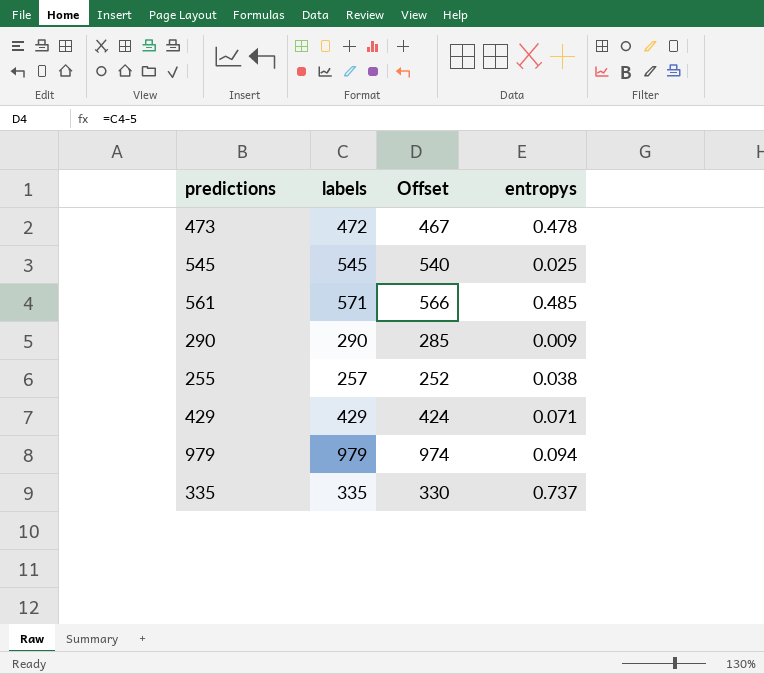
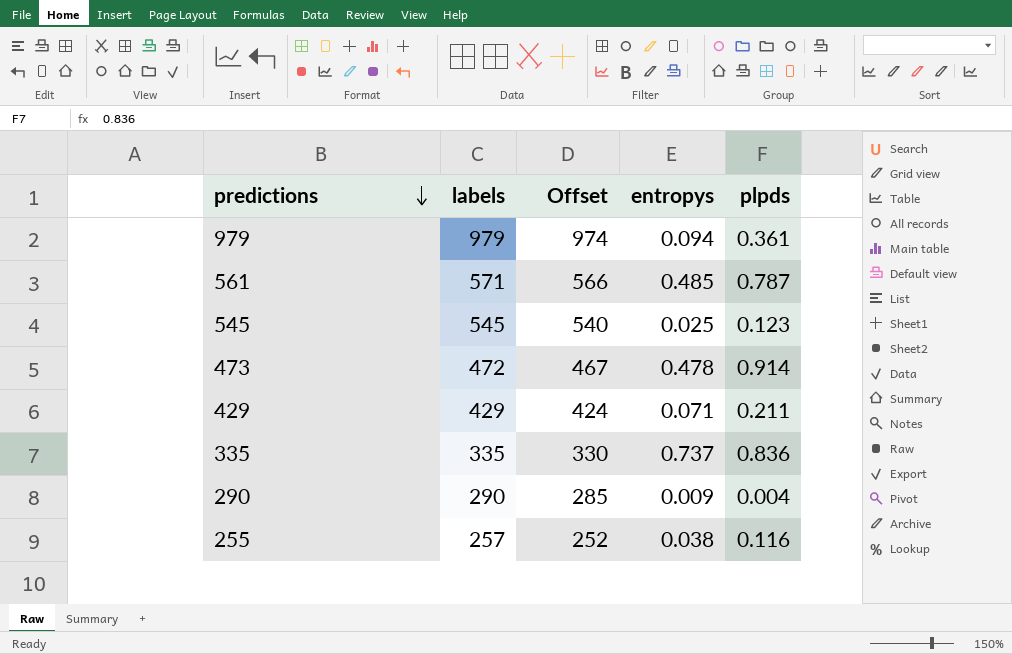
row order: none -> predictions descending
column plpds | position: none -> 5

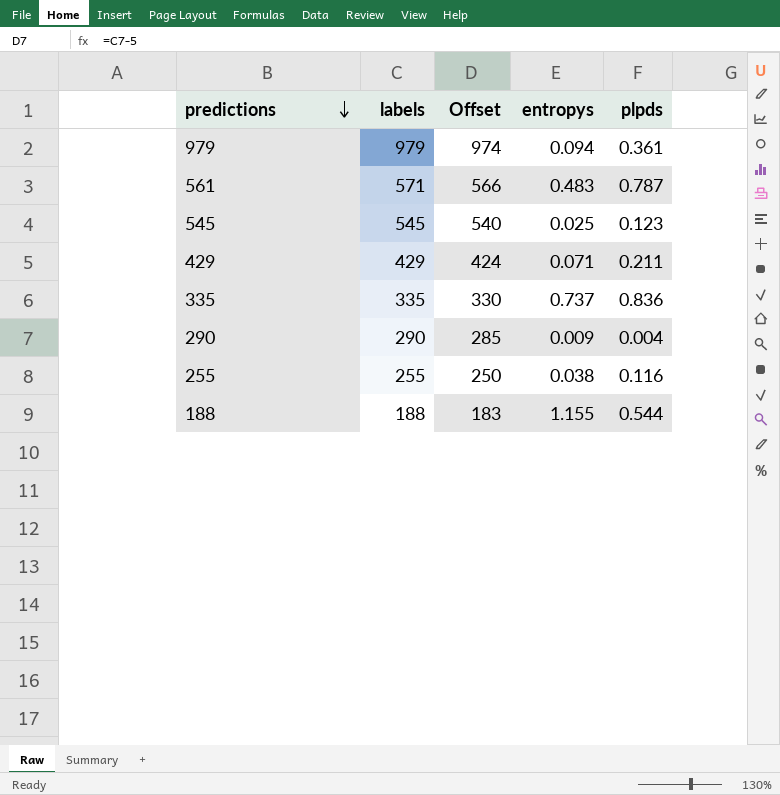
row 473: 472 | 467 | 0.478 | 0.914 -> none
561 | entropys: 0.485 -> 0.483
255 | labels: 257 -> 255
255 | Offset: 252 -> 250
row 188: none -> 188 | 183 | 1.155 | 0.544

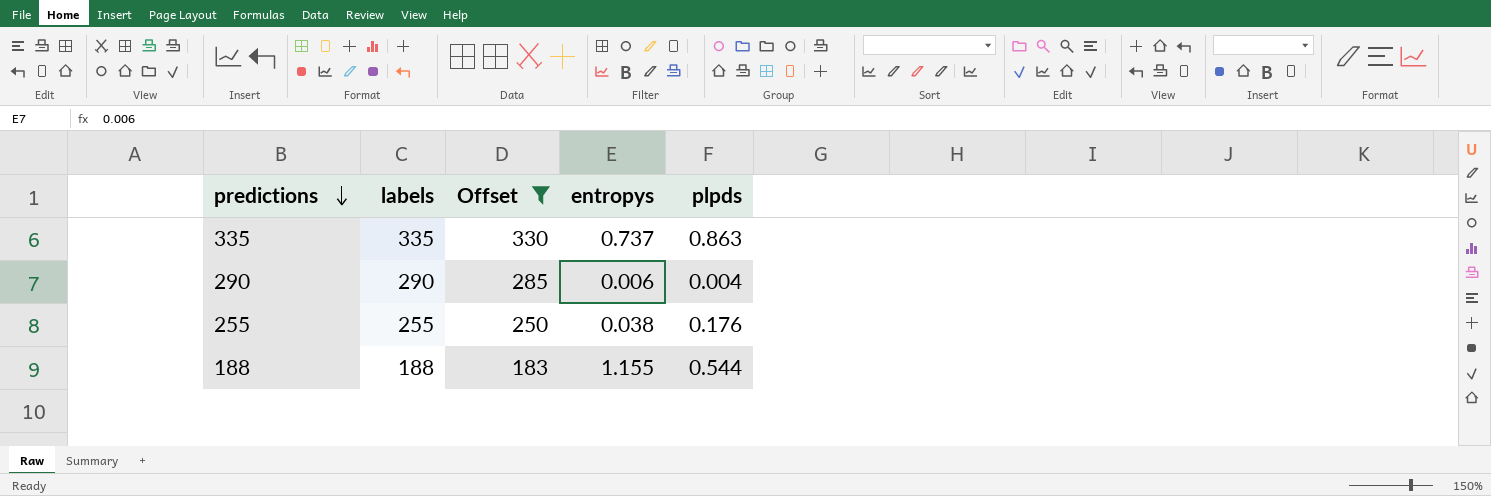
filter: none -> Offset <= 330
335 | plpds: 0.836 -> 0.863
290 | entropys: 0.009 -> 0.006
255 | plpds: 0.116 -> 0.176

